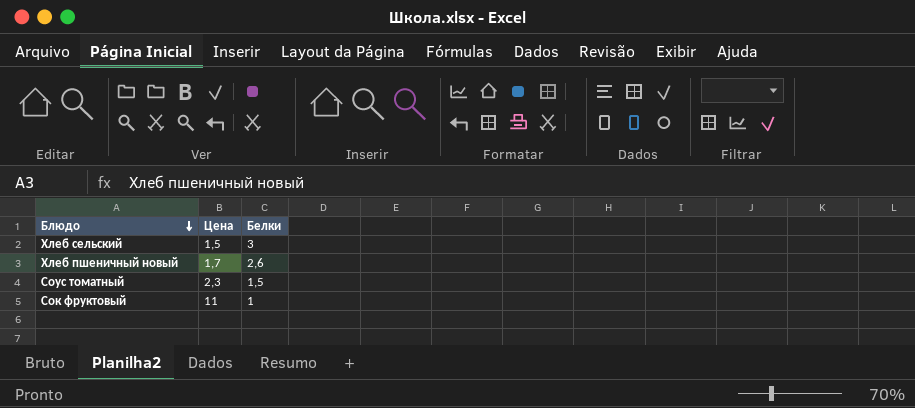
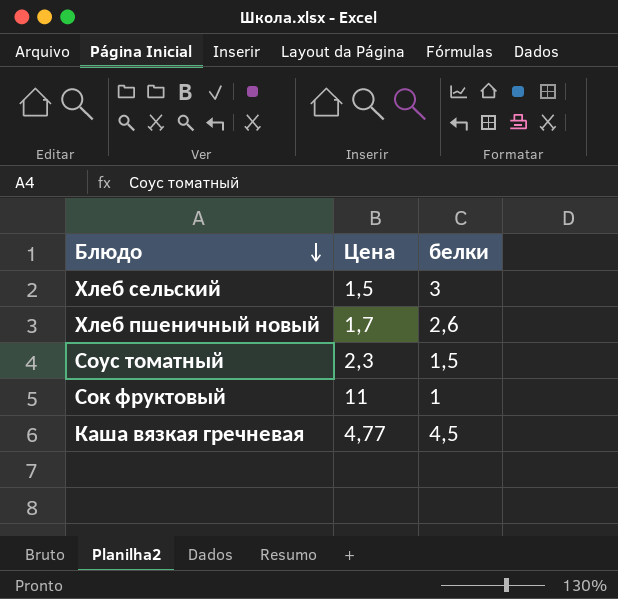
column name: Белки -> белки
row Каша вязкая гречневая: none -> 4,77 | 4,5

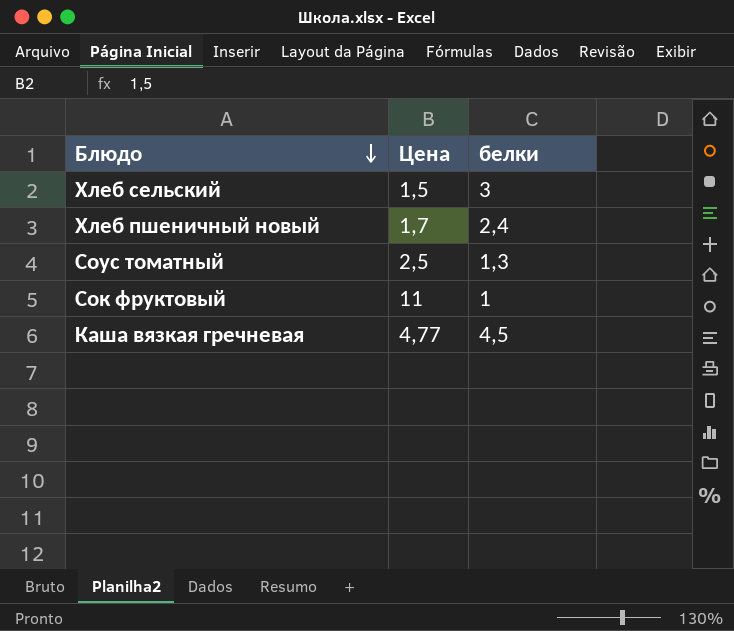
Хлеб пшеничный новый | белки: 2,6 -> 2,4
Соус томатный | Цена: 2,3 -> 2,5
Соус томатный | белки: 1,5 -> 1,3

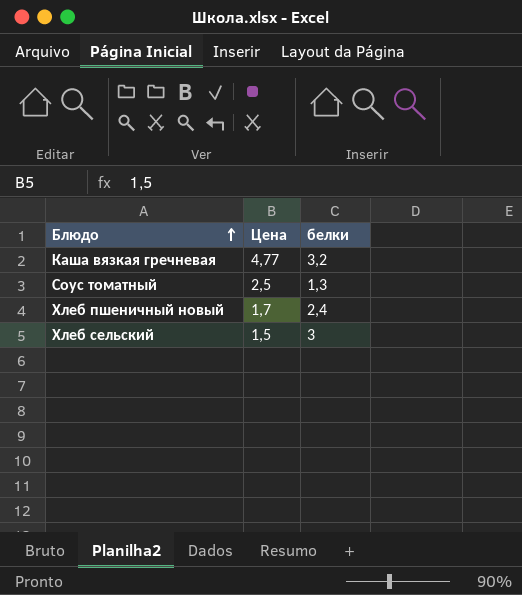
row order: Блюдо descending -> Блюдо ascending
row Сок фруктовый: 11 | 1 -> none
Каша вязкая гречневая | белки: 4,5 -> 3,2

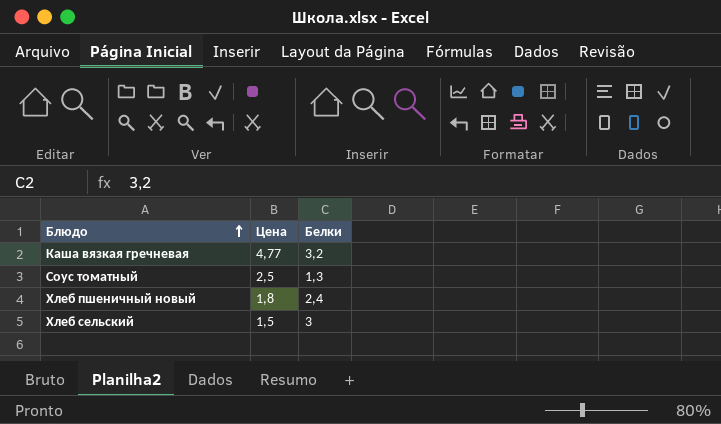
column name: белки -> Белки
Хлеб пшеничный новый | Цена: 1,7 -> 1,8

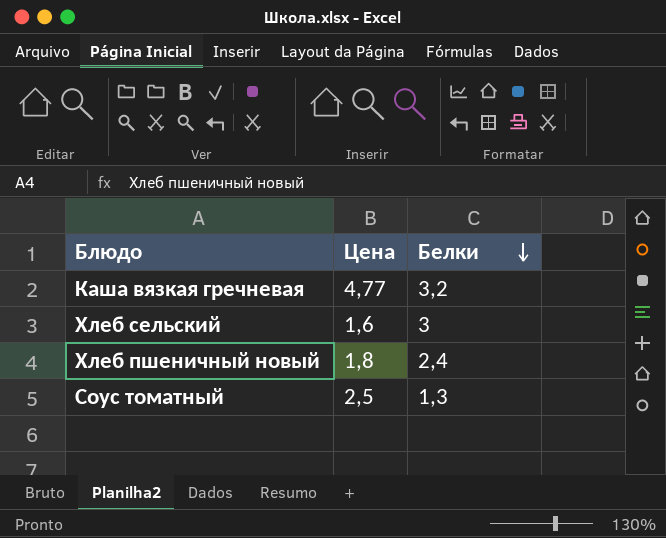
row order: Блюдо ascending -> Белки descending
Хлеб сельский | Цена: 1,5 -> 1,6

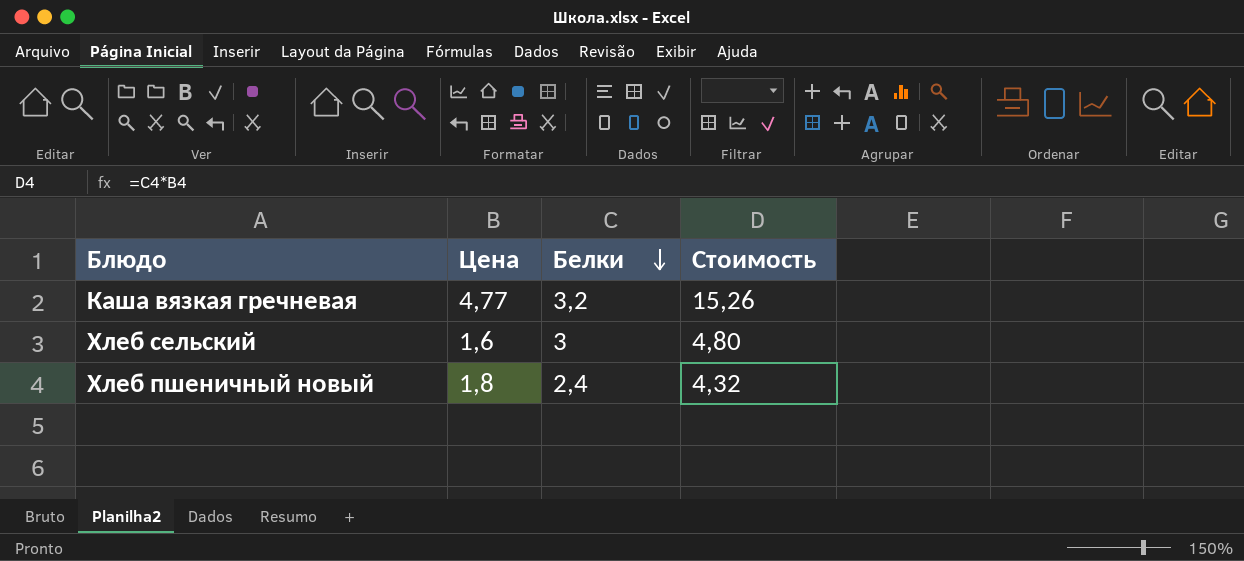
column Стоимость | formula: none -> [Цена] * [Белки]
row Соус томатный: 2,5 | 1,3 -> none

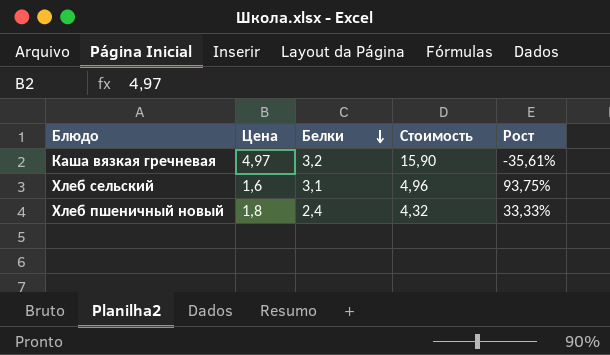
column Рост | formula: none -> ([Белки] - [Цена]) / [Цена]
Каша вязкая гречневая | Цена: 4,77 -> 4,97
Каша вязкая гречневая | Стоимость: 15,26 -> 15,90
Хлеб сельский | Белки: 3 -> 3,1
Хлеб сельский | Стоимость: 4,80 -> 4,96

